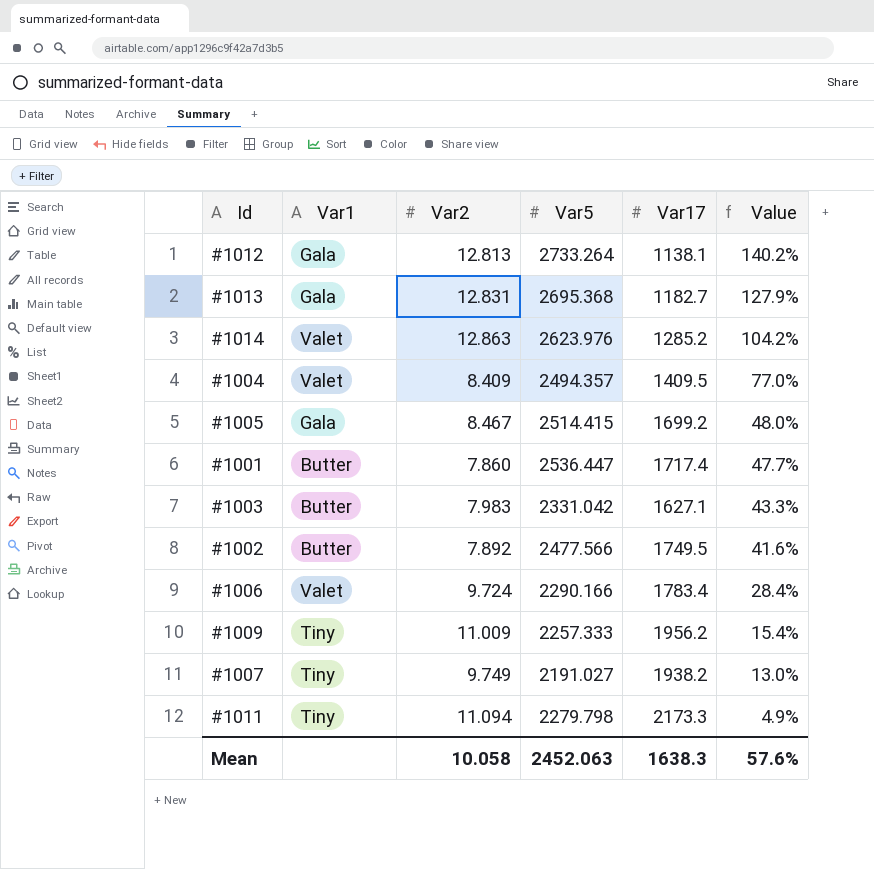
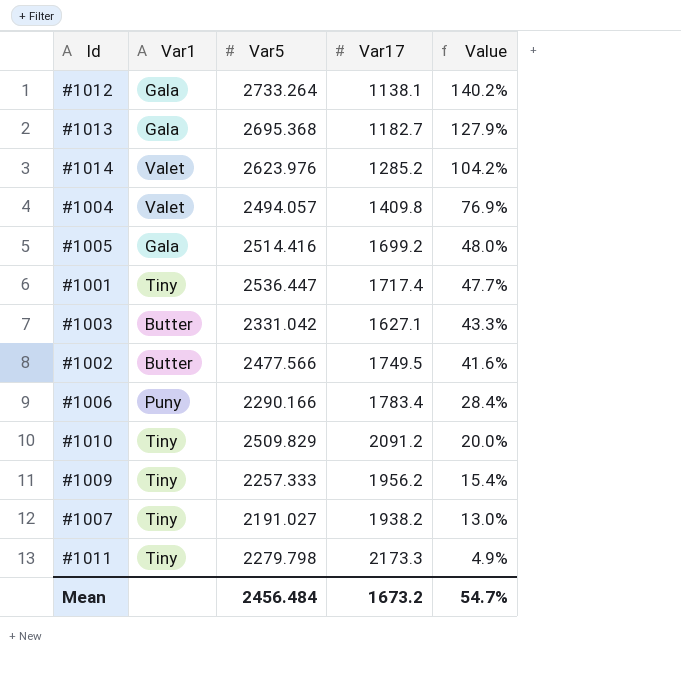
column Var2 | position: 3 -> none
#1004 | Var5: 2494.357 -> 2494.057
#1004 | Var17: 1409.5 -> 1409.8
#1004 | Value: 77.0% -> 76.9%
#1005 | Var5: 2514.415 -> 2514.416
#1001 | Var1: Butter -> Tiny
#1006 | Var1: Valet -> Puny
row #1010: none -> Tiny | 2509.829 | 2091.2 | 20.0%
Mean | Var5: 2452.063 -> 2456.484
Mean | Var17: 1638.3 -> 1673.2
Mean | Value: 57.6% -> 54.7%

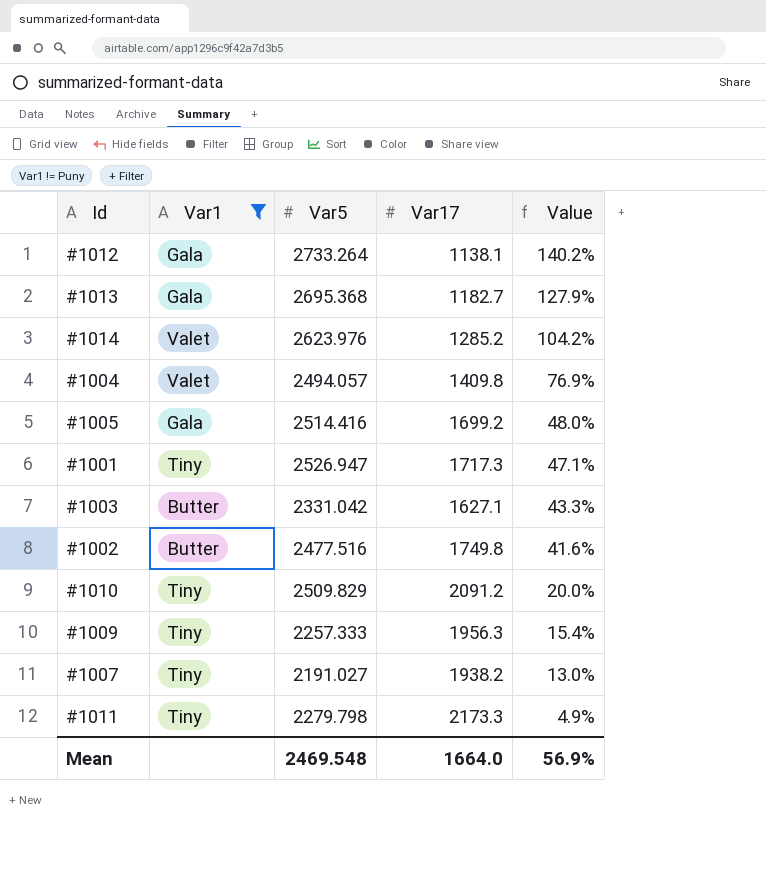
filter: none -> Var1 != Puny
#1001 | Var5: 2536.447 -> 2526.947
#1001 | Var17: 1717.4 -> 1717.3
#1001 | Value: 47.7% -> 47.1%
#1002 | Var5: 2477.566 -> 2477.516
#1002 | Var17: 1749.5 -> 1749.8
#1009 | Var17: 1956.2 -> 1956.3
Mean | Var5: 2456.484 -> 2469.548
Mean | Var17: 1673.2 -> 1664.0
Mean | Value: 54.7% -> 56.9%

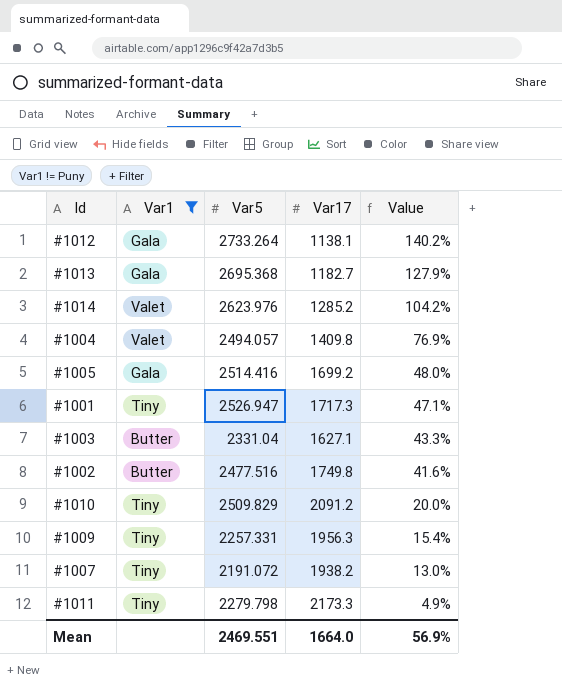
#1003 | Var5: 2331.042 -> 2331.04
#1009 | Var5: 2257.333 -> 2257.331
#1007 | Var5: 2191.027 -> 2191.072
Mean | Var5: 2469.548 -> 2469.551

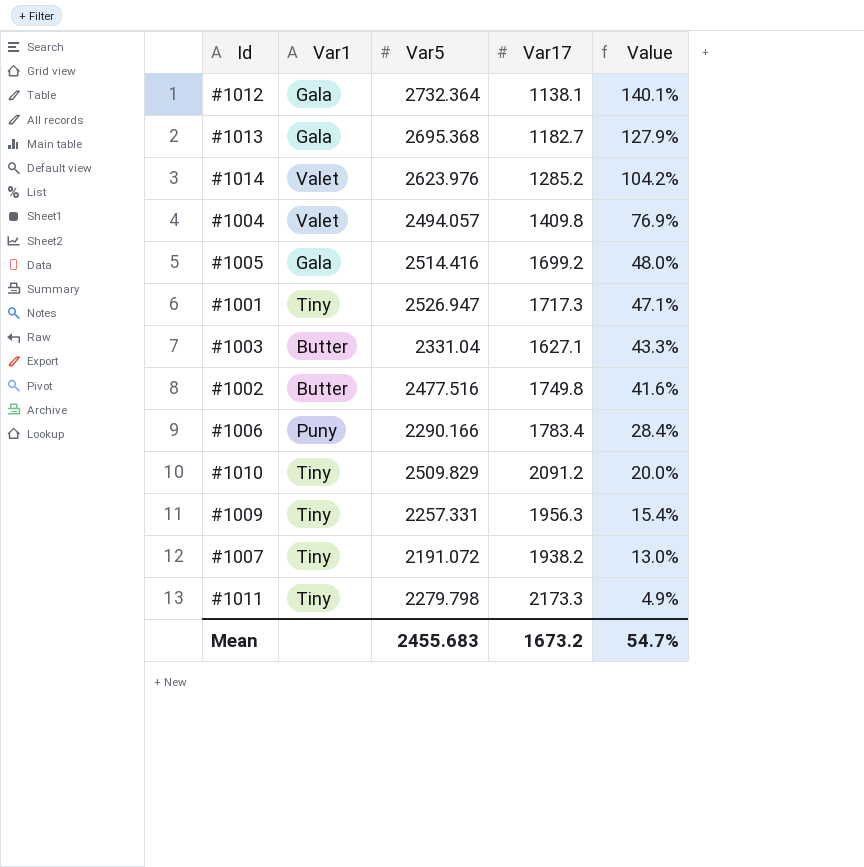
filter: Var1 != Puny -> none
#1012 | Var5: 2733.264 -> 2732.364
#1012 | Value: 140.2% -> 140.1%
Mean | Var5: 2469.551 -> 2455.683
Mean | Var17: 1664.0 -> 1673.2
Mean | Value: 56.9% -> 54.7%

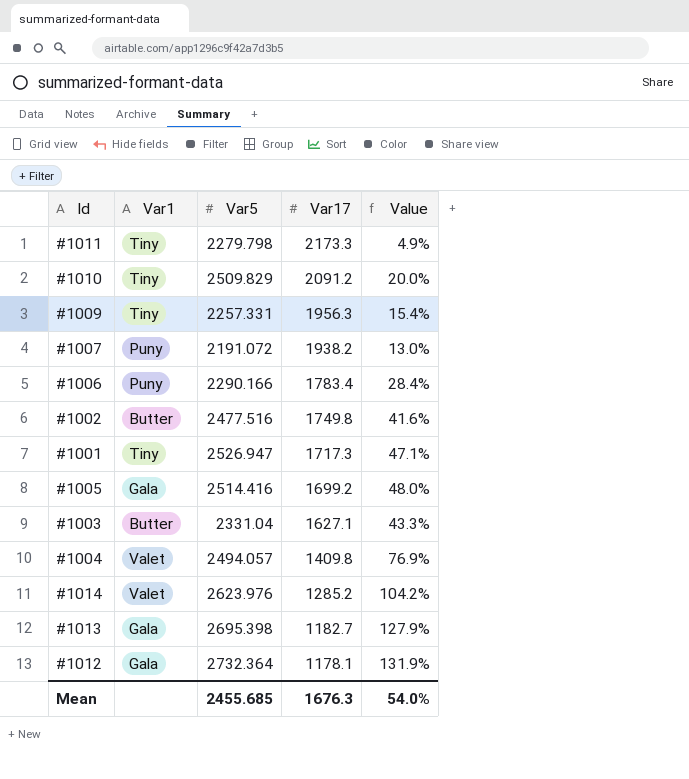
row order: Value descending -> Var17 descending
#1007 | Var1: Tiny -> Puny
#1013 | Var5: 2695.368 -> 2695.398
#1012 | Var17: 1138.1 -> 1178.1
#1012 | Value: 140.1% -> 131.9%
Mean | Var5: 2455.683 -> 2455.685
Mean | Var17: 1673.2 -> 1676.3
Mean | Value: 54.7% -> 54.0%

